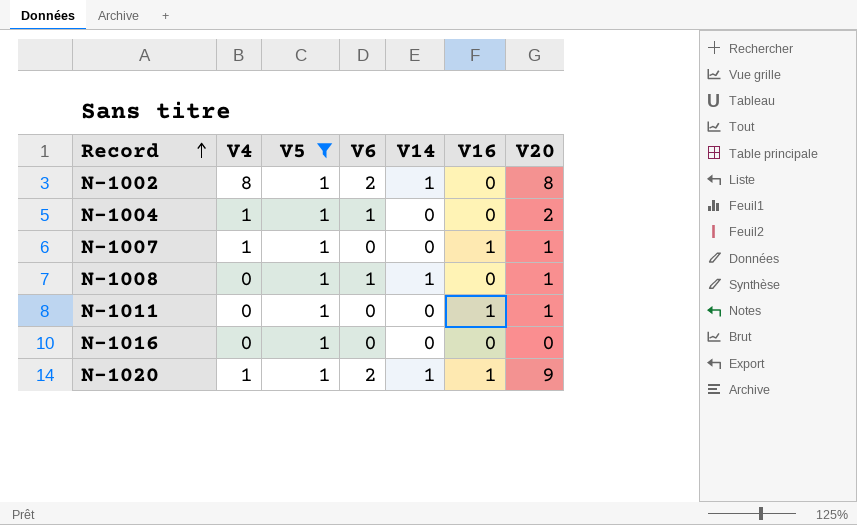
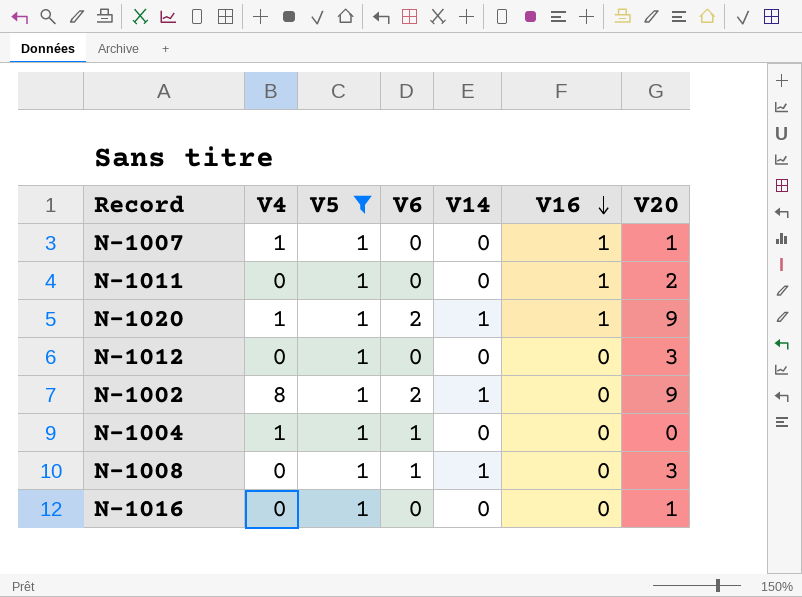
row order: Record ascending -> V16 descending
N-1011 | V20: 1 -> 2
row N-1012: none -> 0 | 1 | 0 | 0 | 0 | 3
N-1002 | V20: 8 -> 9
N-1004 | V20: 2 -> 0
N-1008 | V20: 1 -> 3
N-1016 | V20: 0 -> 1

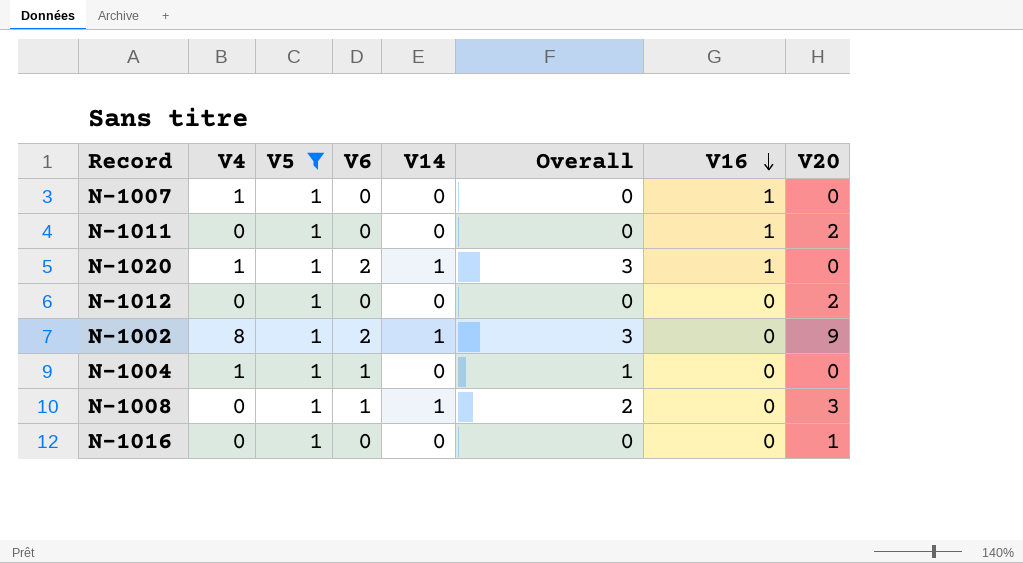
column Overall | formula: none -> [V6] + [V14]
N-1007 | V20: 1 -> 0
N-1020 | V20: 9 -> 0
N-1012 | V20: 3 -> 2

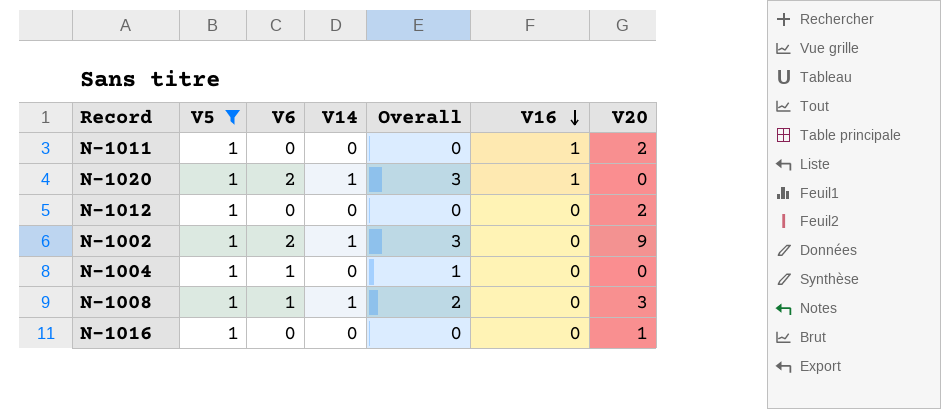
column V4 | position: 2 -> none
row N-1007: 1 | 1 | 0 | 0 | 0 | 1 | 0 -> none

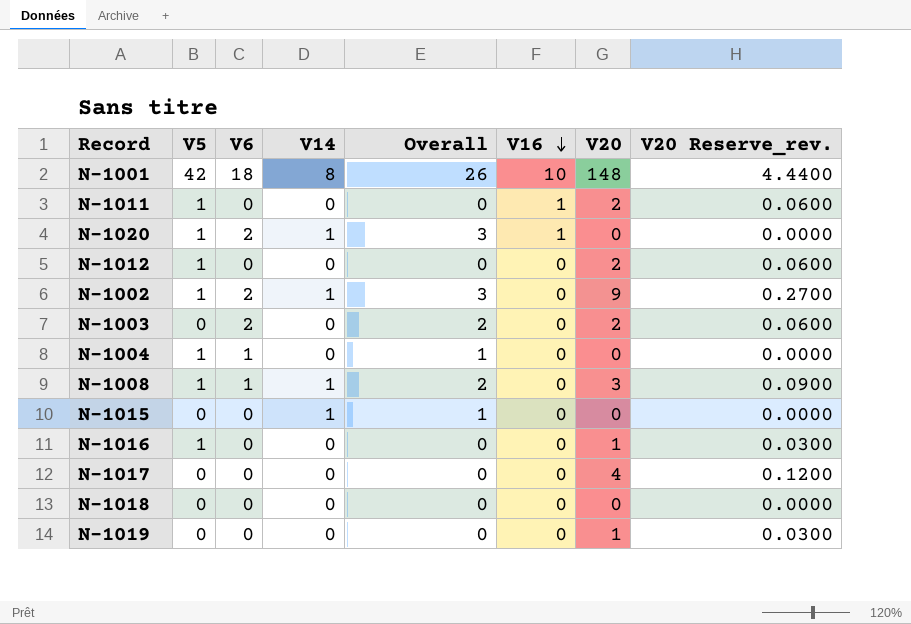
filter: V5 = 1 -> none
column V20 Reserve_rev. | formula: none -> [V20] * 0.03

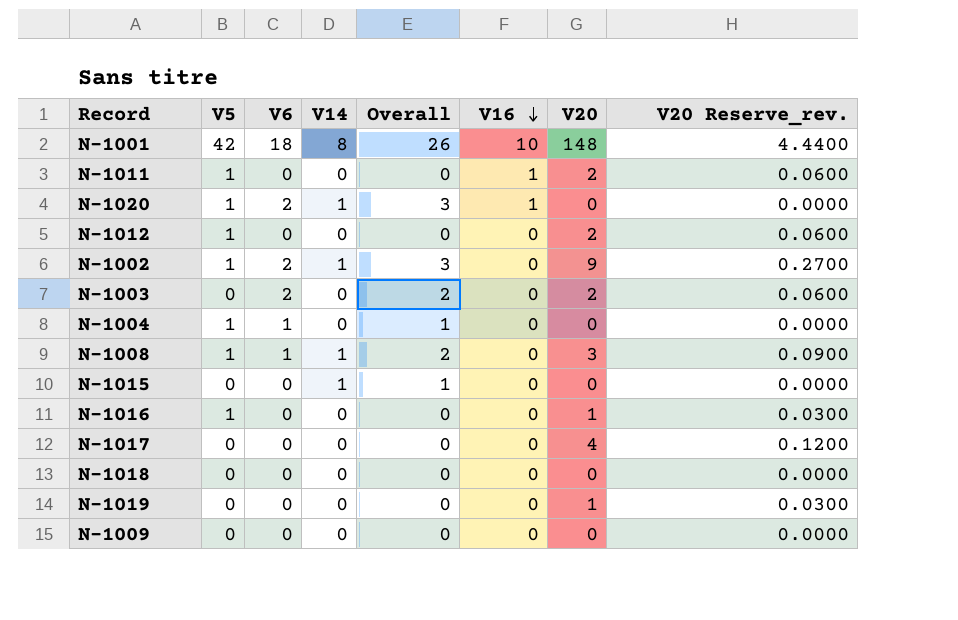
row N-1009: none -> 0 | 0 | 0 | 0 | 0 | 0 | 0.0000

